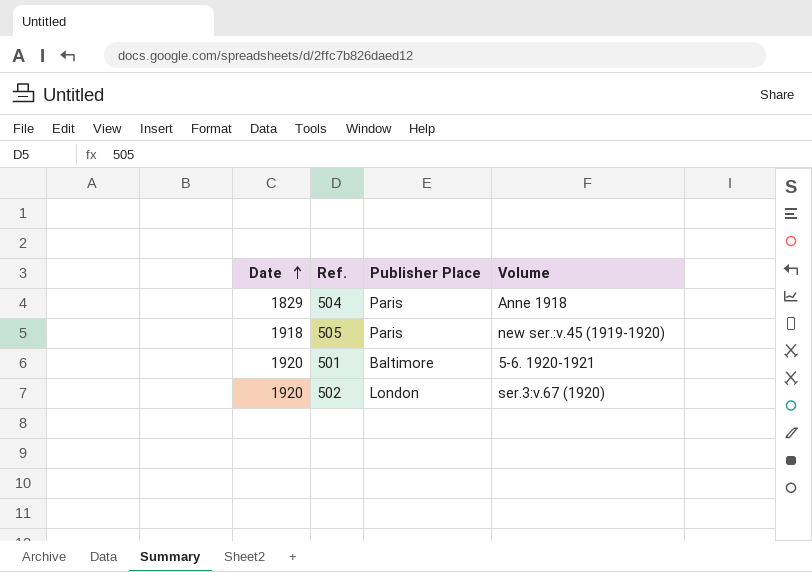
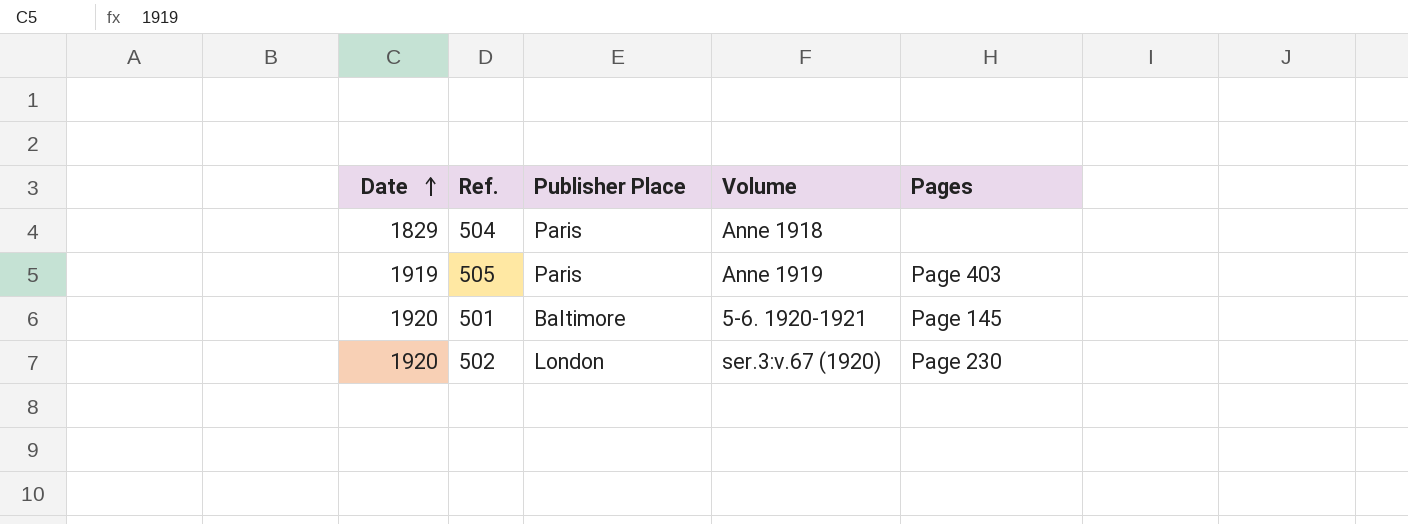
column Pages | position: none -> 5
505 | Date: 1918 -> 1919
505 | Volume: new ser.:v.45 (1919-1920) -> Anne 1919

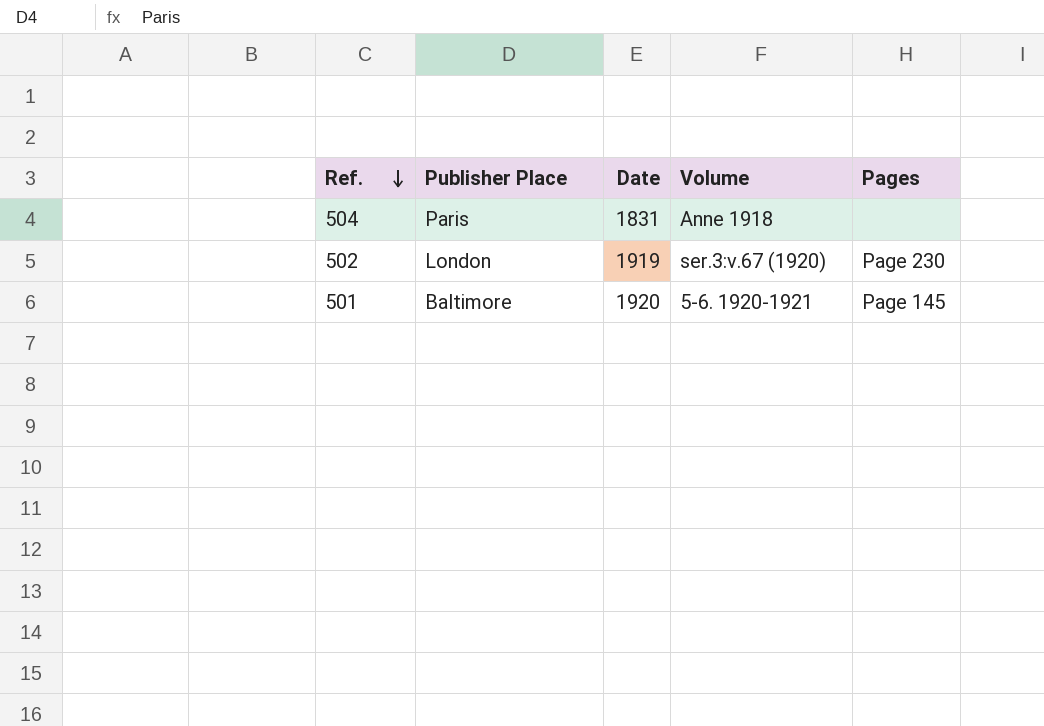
row order: Date ascending -> Ref. descending
column Date | position: 1 -> 3
row 505: 1919 | Paris | Anne 1919 | Page 403 -> none
504 | Date: 1829 -> 1831
502 | Date: 1920 -> 1919

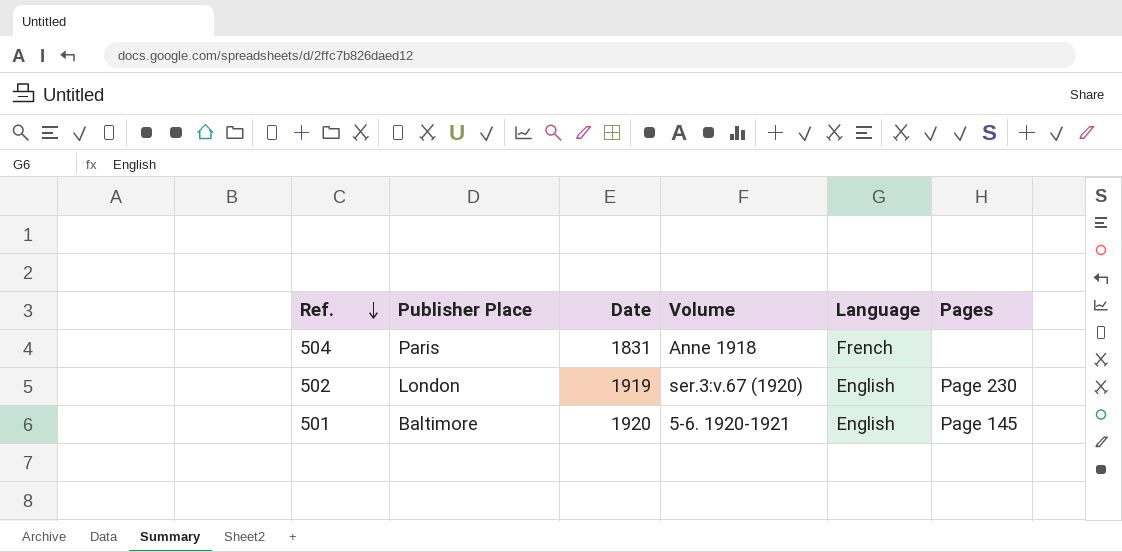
column Language | position: none -> 5

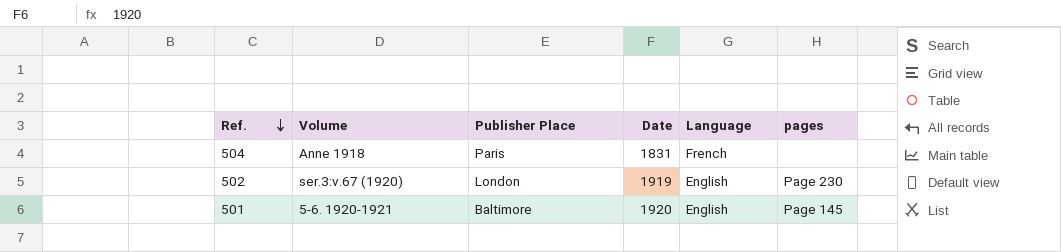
column Volume | position: 4 -> 2
column name: Pages -> pages

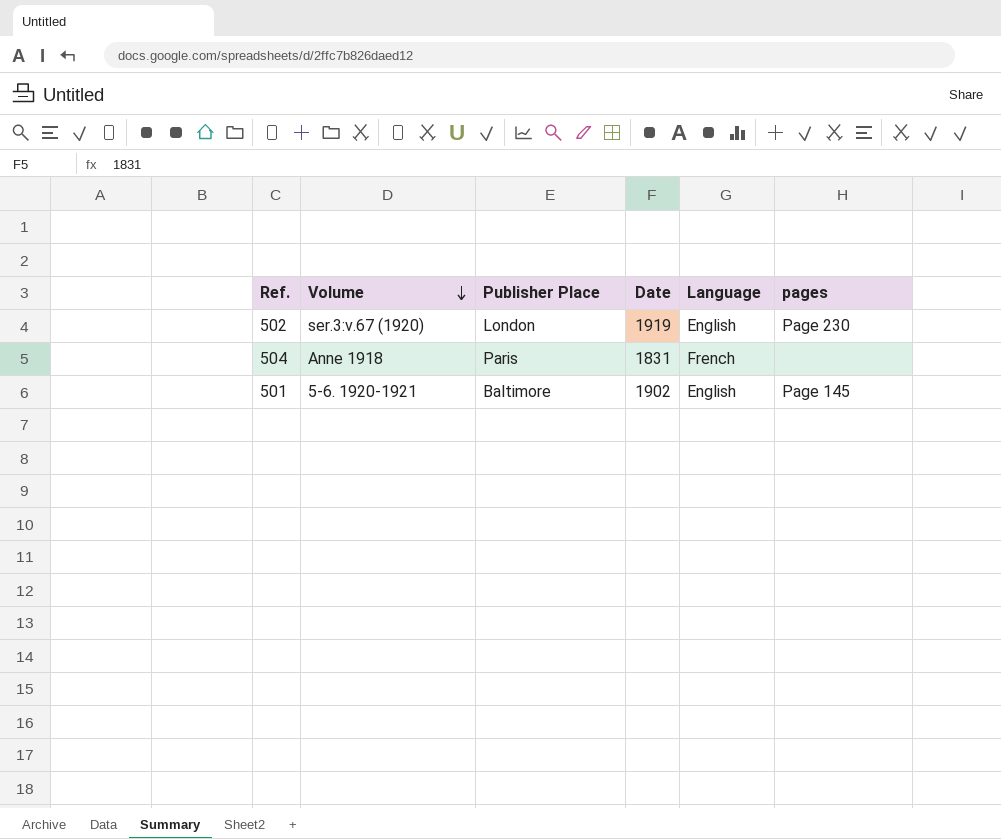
row order: Ref. descending -> Volume descending
501 | Date: 1920 -> 1902

